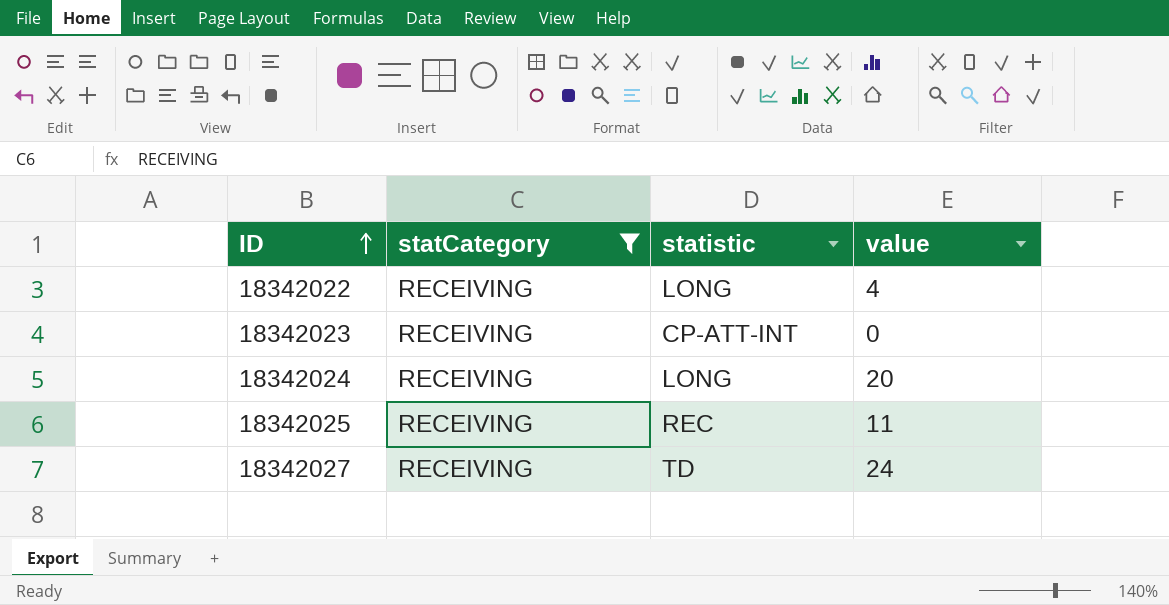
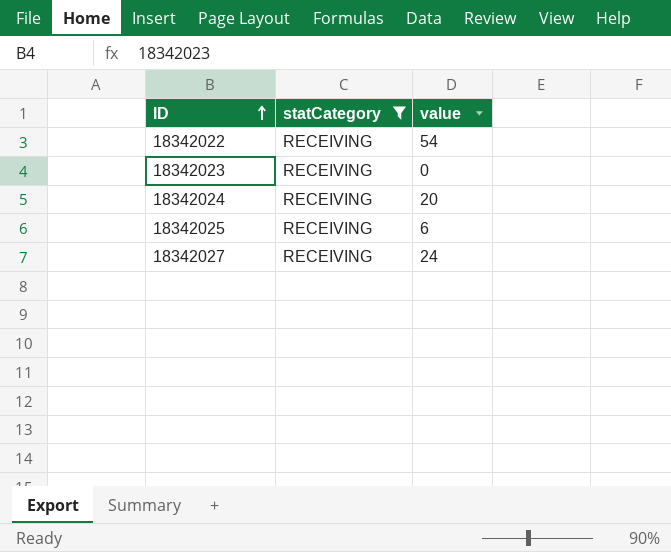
column statistic | position: 3 -> none
18342022 | value: 4 -> 54
18342025 | value: 11 -> 6

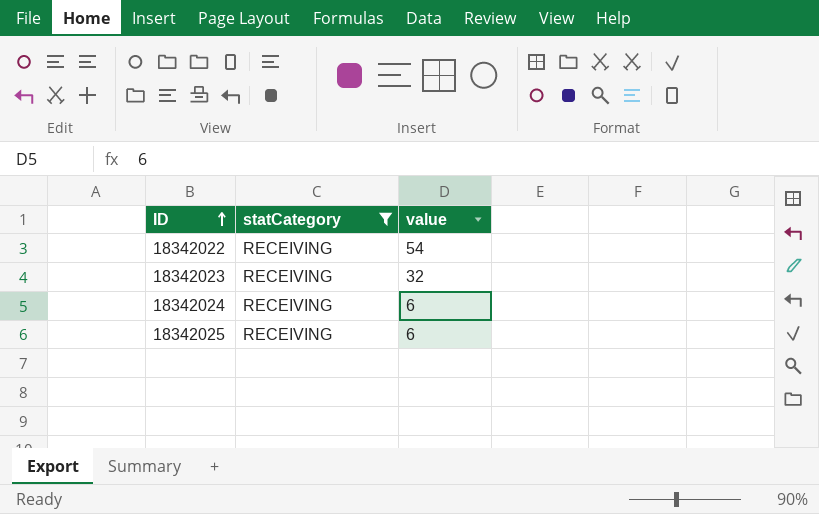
row 18342027: RECEIVING | 24 -> none
18342023 | value: 0 -> 32
18342024 | value: 20 -> 6

